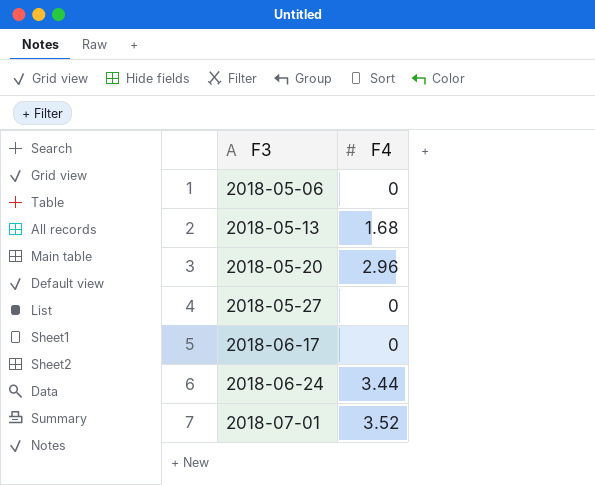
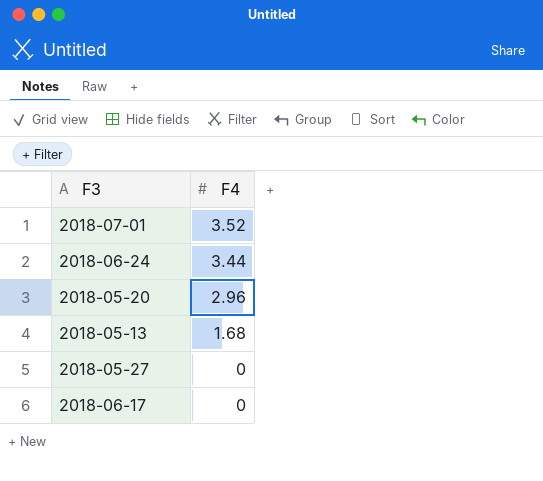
row order: F3 ascending -> F4 descending
row 2018-05-06: 0 -> none

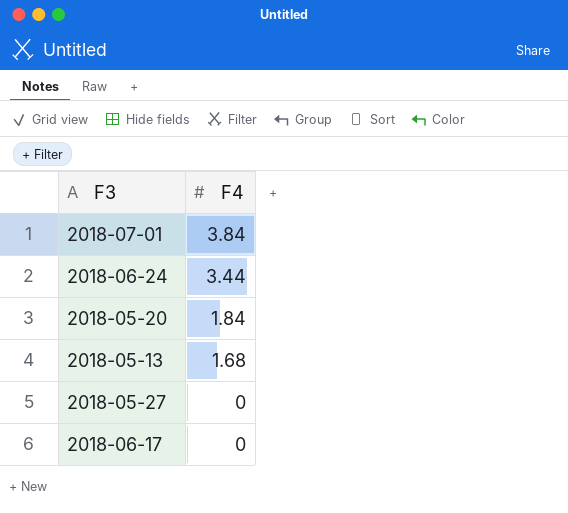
2018-07-01 | F4: 3.52 -> 3.84
2018-05-20 | F4: 2.96 -> 1.84

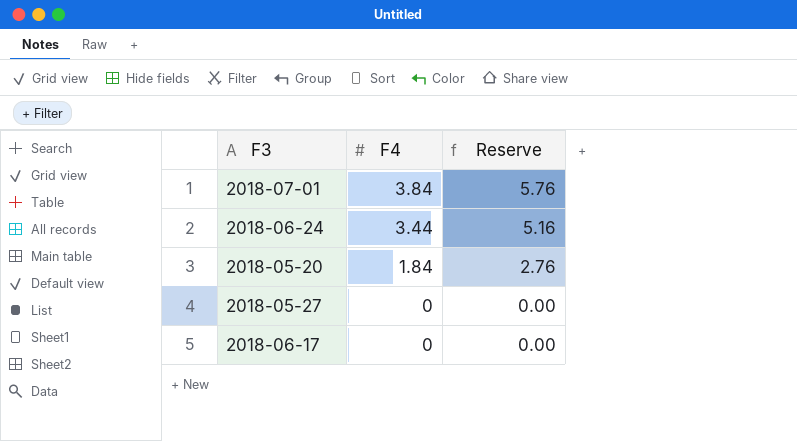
column Reserve | formula: none -> [F4] * 1.5
row 2018-05-13: 1.68 -> none

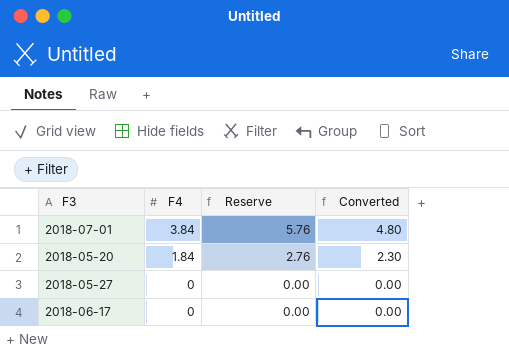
column Converted | formula: none -> [F4] * 1.25
row 2018-06-24: 3.44 | 5.16 -> none

